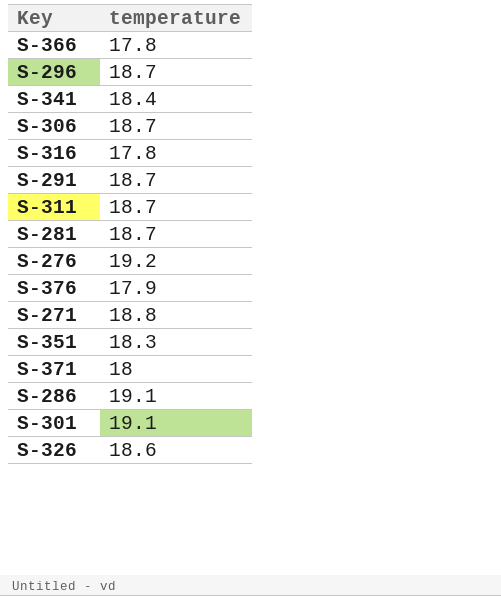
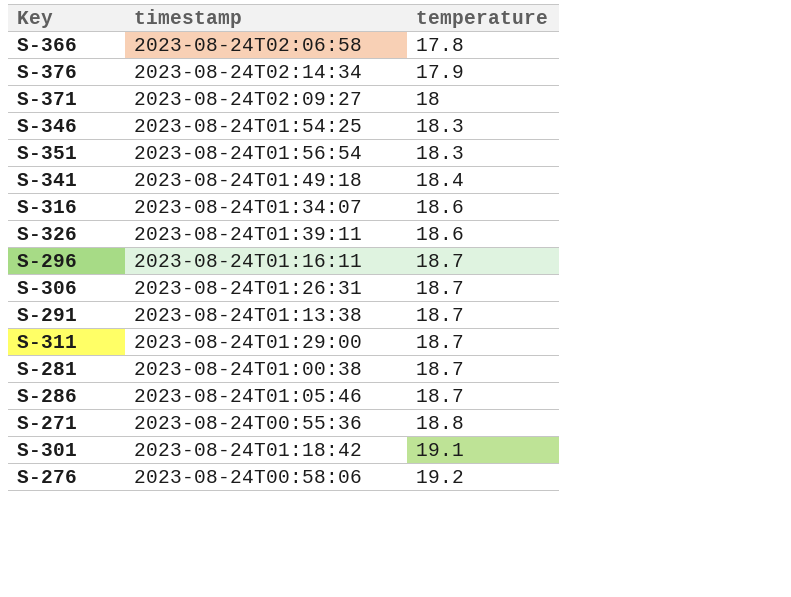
row order: none -> temperature ascending
column timestamp | position: none -> 2
row S-346: none -> 2023-08-24T01:54:25 | 18.3
S-316 | temperature: 17.8 -> 18.6
S-286 | temperature: 19.1 -> 18.7

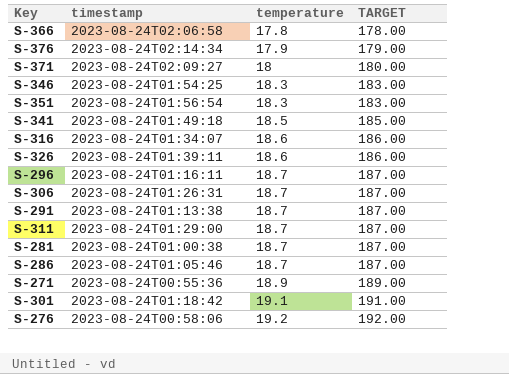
column TARGET | formula: none -> [temperature] * 10
S-341 | temperature: 18.4 -> 18.5
S-271 | temperature: 18.8 -> 18.9

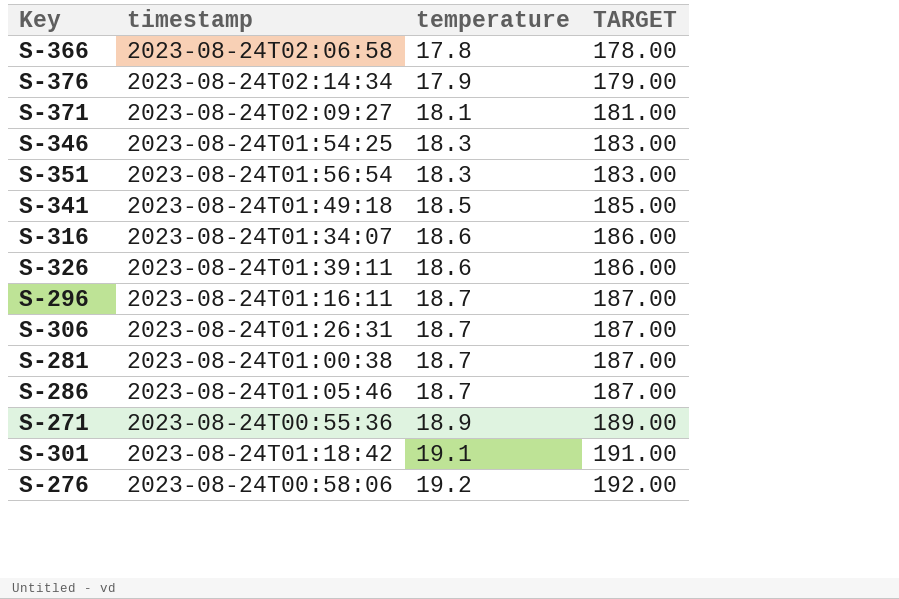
row S-291: 2023-08-24T01:13:38 | 18.7 | 187.00 -> none
row S-311: 2023-08-24T01:29:00 | 18.7 | 187.00 -> none
S-371 | temperature: 18 -> 18.1
S-371 | TARGET: 180.00 -> 181.00

